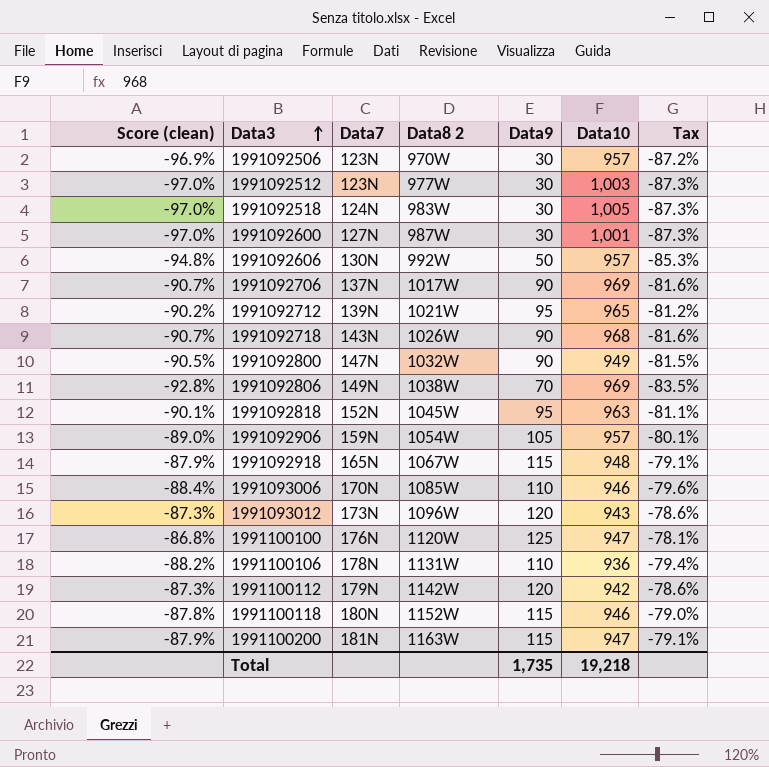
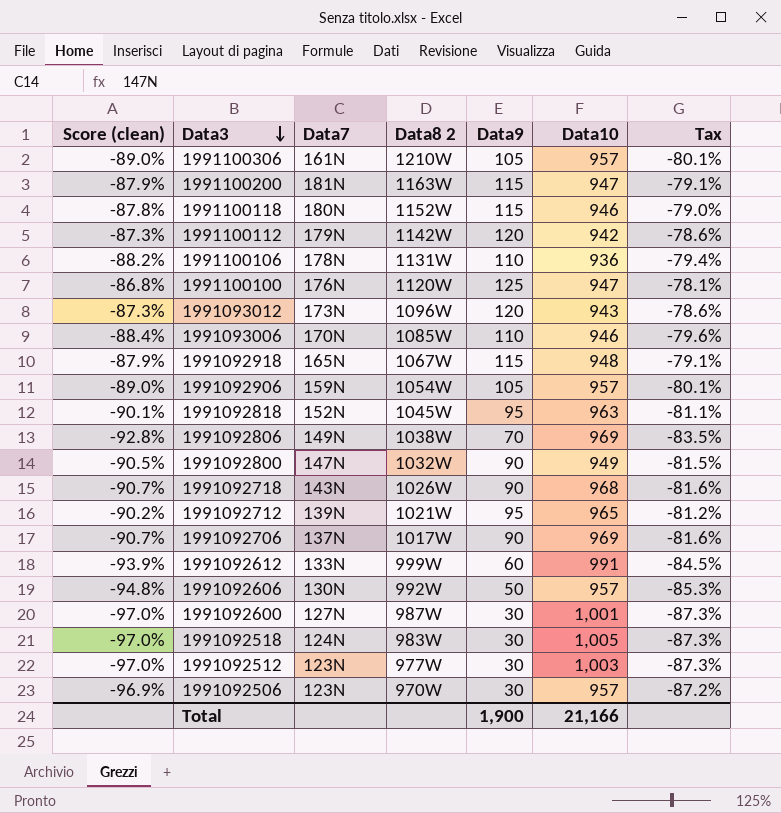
row order: Data3 ascending -> Data3 descending
row 1991100306: none -> -89.0% | 161N | 1210W | 105 | 957 | -80.1%
row 1991092612: none -> -93.9% | 133N | 999W | 60 | 991 | -84.5%
Total | Data9: 1,735 -> 1,900
Total | Data10: 19,218 -> 21,166

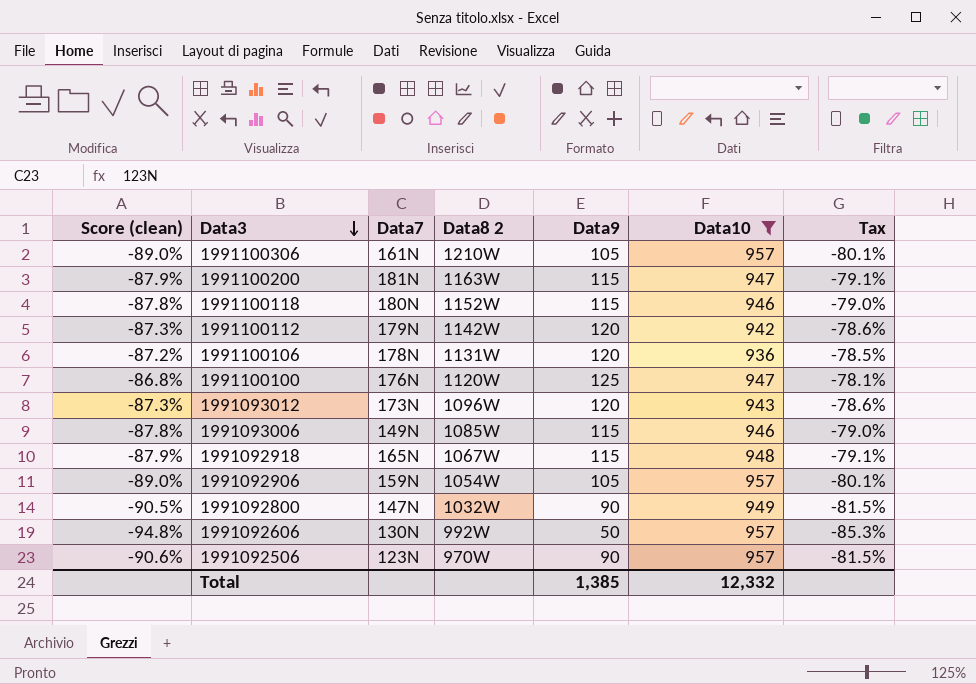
filter: none -> Data10 <= 957
1991100106 | Score (clean): -88.2% -> -87.2%
1991100106 | Data9: 110 -> 120
1991100106 | Tax: -79.4% -> -78.5%
1991093006 | Score (clean): -88.4% -> -87.8%
1991093006 | Data7: 170N -> 149N
1991093006 | Data9: 110 -> 115
1991093006 | Tax: -79.6% -> -79.0%
1991092506 | Score (clean): -96.9% -> -90.6%
1991092506 | Data9: 30 -> 90
1991092506 | Tax: -87.2% -> -81.5%
Total | Data9: 1,900 -> 1,385
Total | Data10: 21,166 -> 12,332

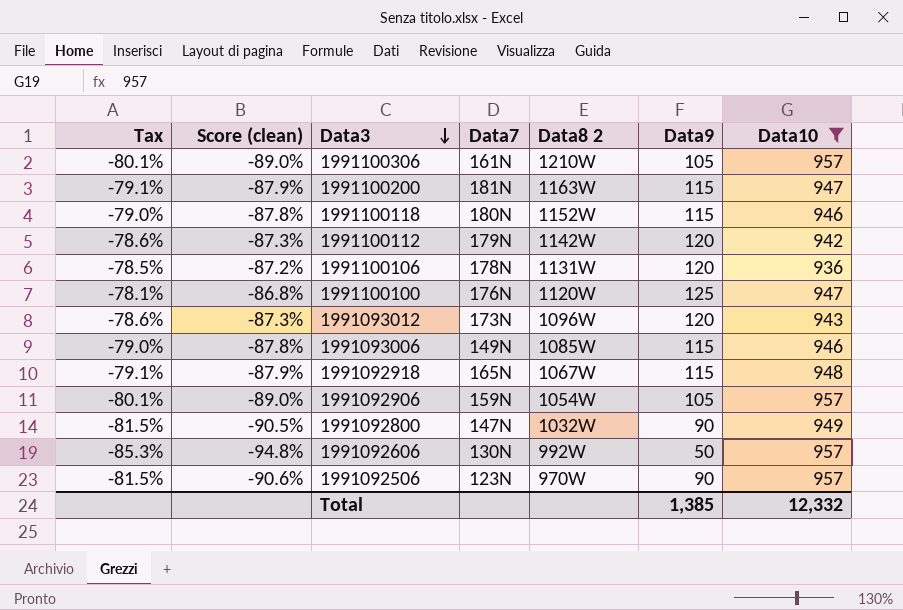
column Tax | position: 7 -> 1

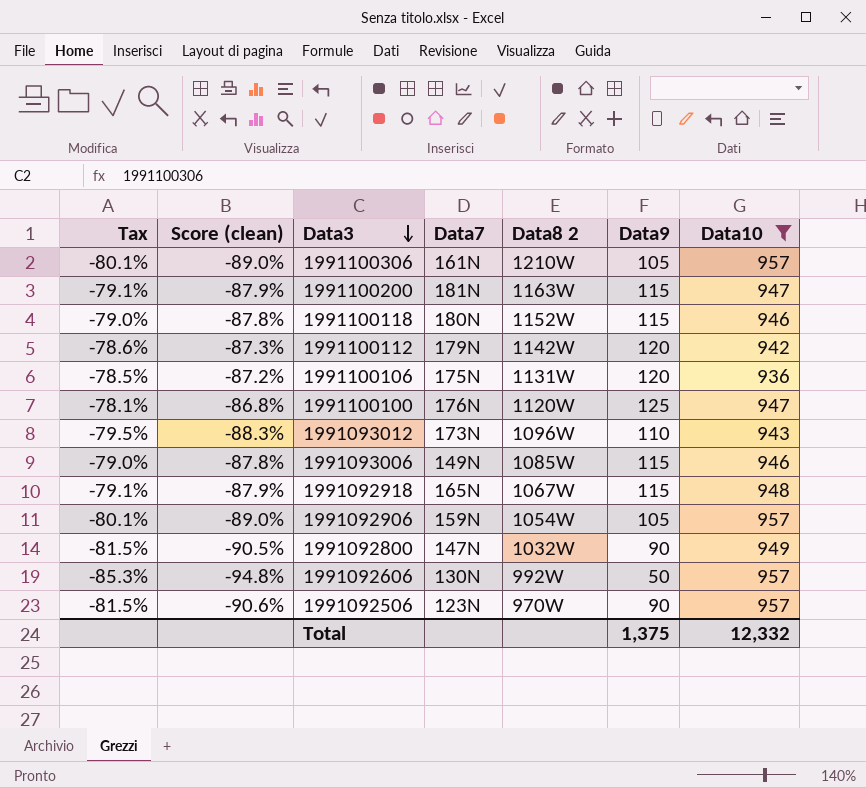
1991100106 | Data7: 178N -> 175N
1991093012 | Tax: -78.6% -> -79.5%
1991093012 | Score (clean): -87.3% -> -88.3%
1991093012 | Data9: 120 -> 110
Total | Data9: 1,385 -> 1,375

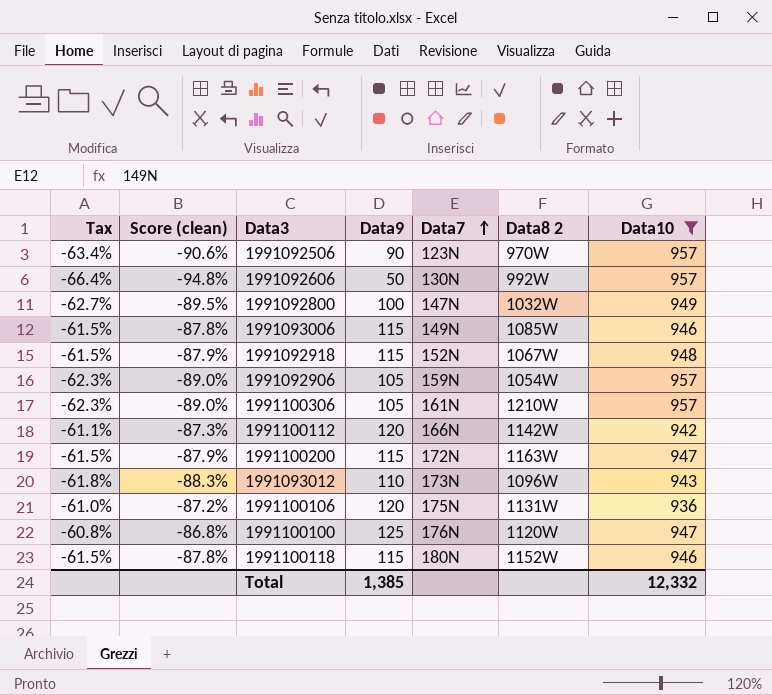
row order: Data3 descending -> Data7 ascending
column Tax | formula: [Score (clean)] * 0.9 -> [Score (clean)] * 0.7
column Data9 | position: 6 -> 4
1991092800 | Score (clean): -90.5% -> -89.5%
1991092800 | Data9: 90 -> 100
1991092918 | Data7: 165N -> 152N
1991100112 | Data7: 179N -> 166N
1991100200 | Data7: 181N -> 172N
Total | Data9: 1,375 -> 1,385

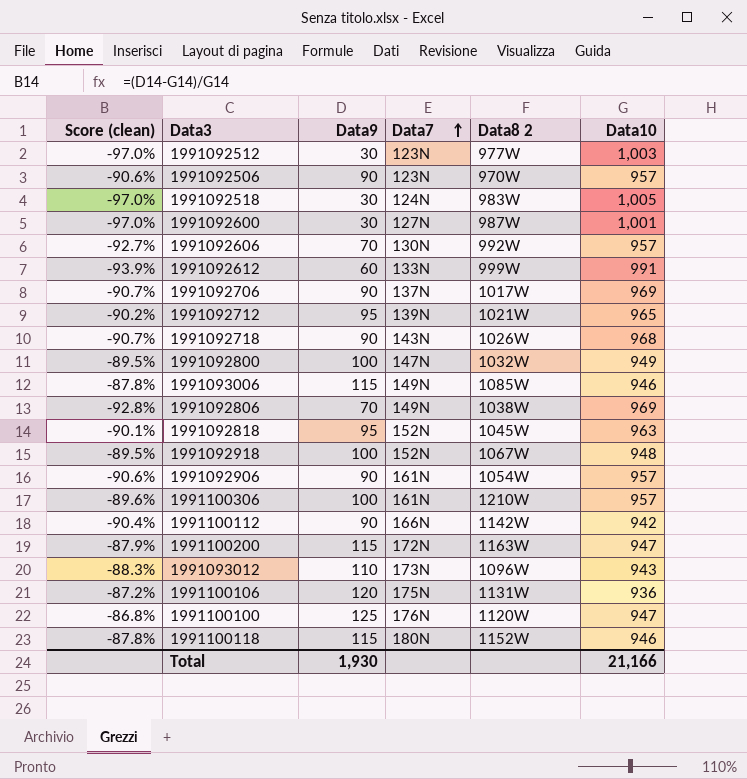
filter: Data10 <= 957 -> none
column Tax | formula: [Score (clean)] * 0.7 -> none
1991092606 | Score (clean): -94.8% -> -92.7%
1991092606 | Data9: 50 -> 70
1991092918 | Score (clean): -87.9% -> -89.5%
1991092918 | Data9: 115 -> 100
1991092906 | Score (clean): -89.0% -> -90.6%
1991092906 | Data9: 105 -> 90
1991092906 | Data7: 159N -> 161N
1991100306 | Score (clean): -89.0% -> -89.6%
1991100306 | Data9: 105 -> 100
1991100112 | Score (clean): -87.3% -> -90.4%
1991100112 | Data9: 120 -> 90
Total | Data9: 1,385 -> 1,930
Total | Data10: 12,332 -> 21,166

